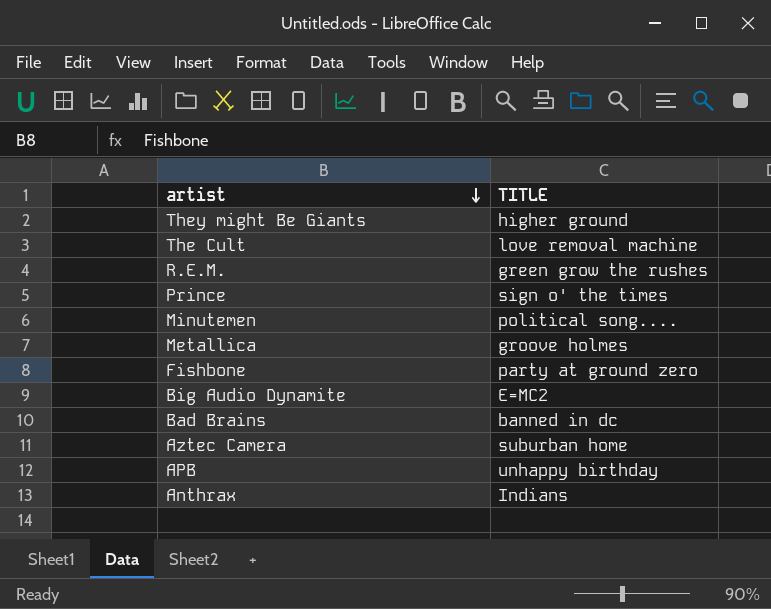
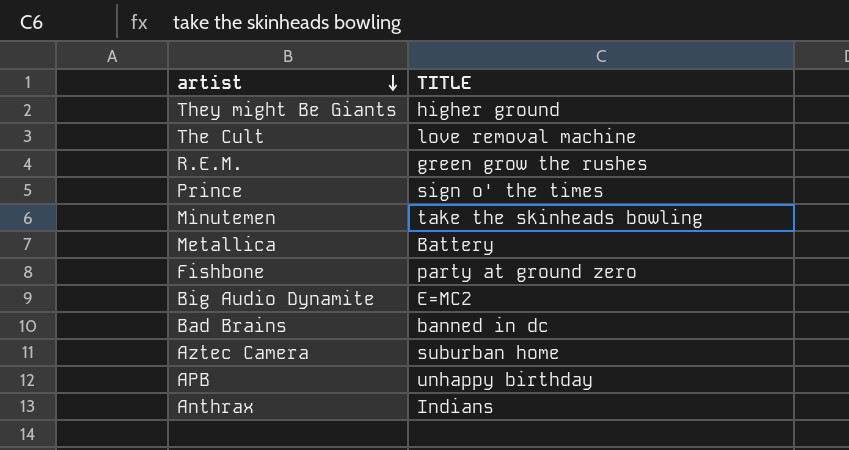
Minutemen | TITLE: political song.... -> take the skinheads bowling
Metallica | TITLE: groove holmes -> Battery

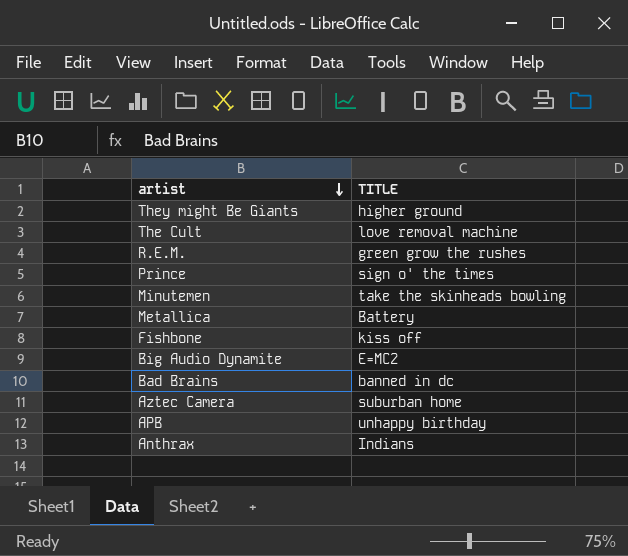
Fishbone | TITLE: party at ground zero -> kiss off

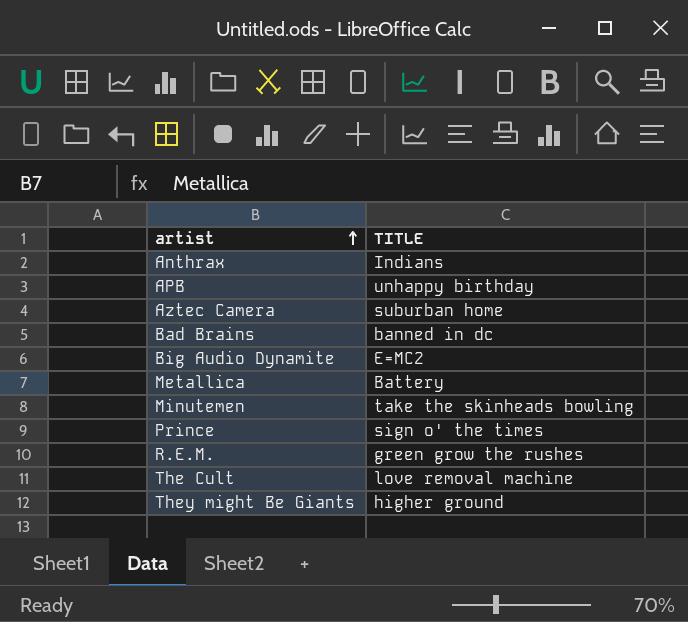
row order: artist descending -> artist ascending
row Fishbone: kiss off -> none

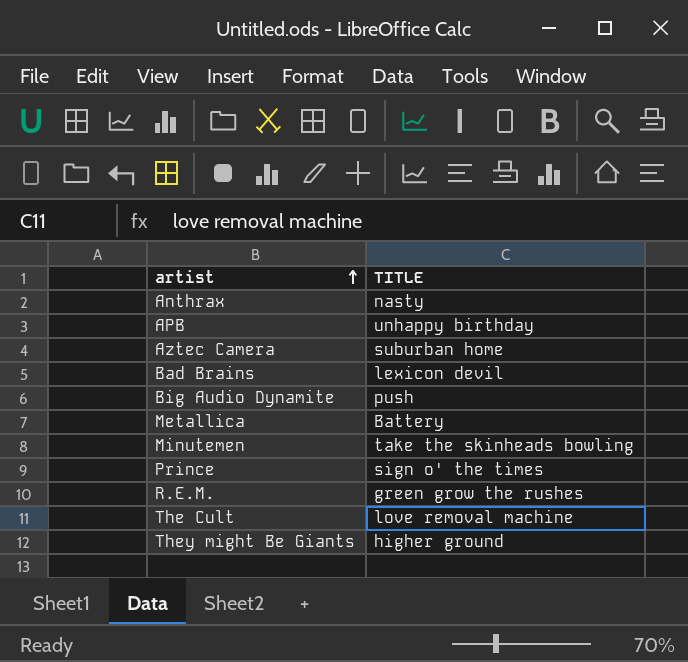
Anthrax | TITLE: Indians -> nasty
Bad Brains | TITLE: banned in dc -> lexicon devil
Big Audio Dynamite | TITLE: E=MC2 -> push

